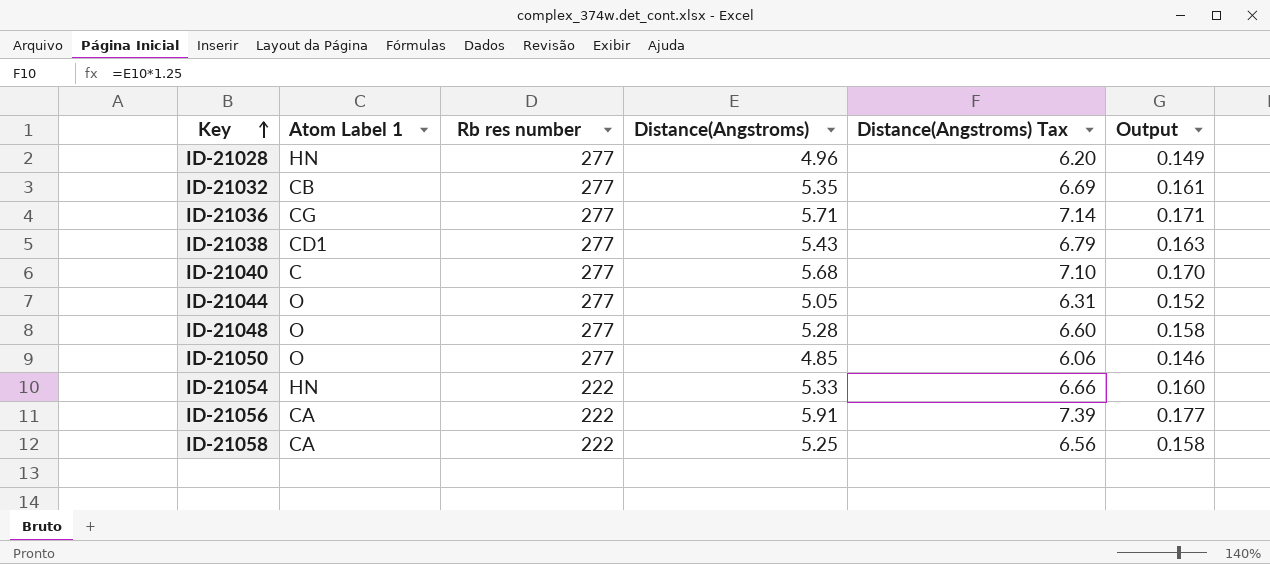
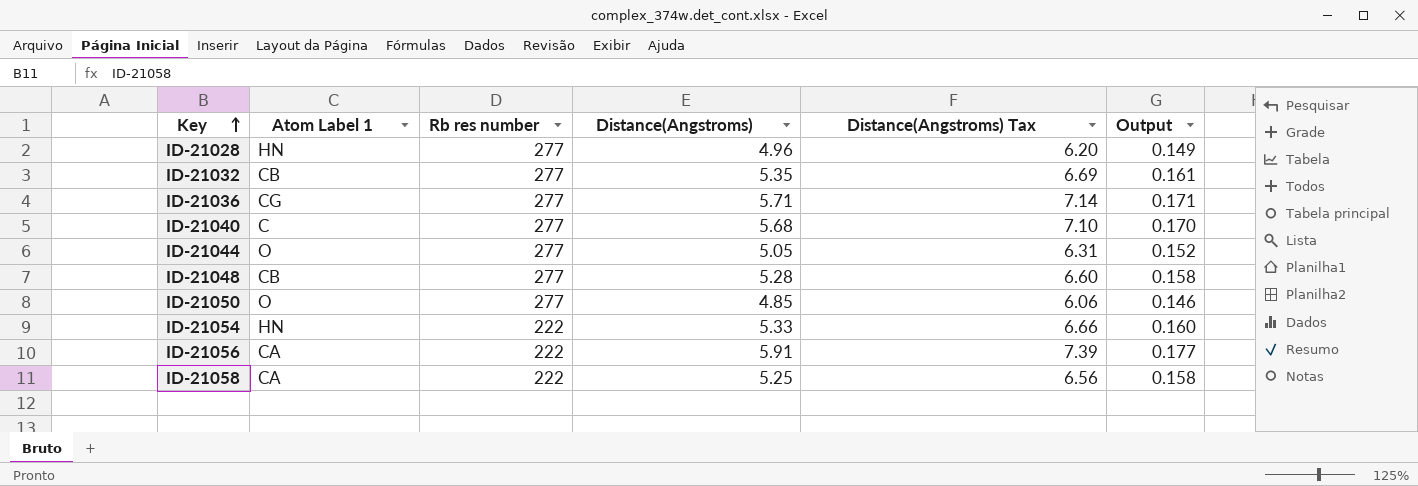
row ID-21038: CD1 | 277 | 5.43 | 6.79 | 0.163 -> none
ID-21048 | Atom Label 1: O -> CB

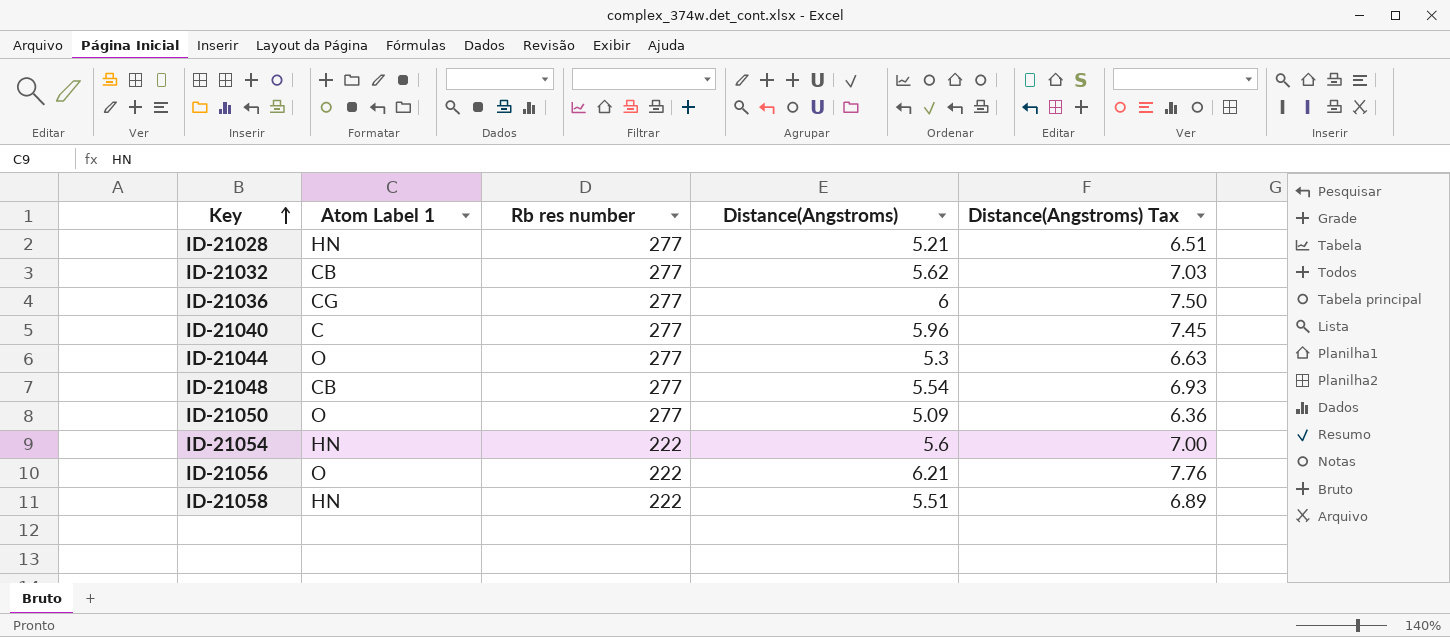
column Output | formula: [Distance(Angstroms)] * 0.03 -> none
ID-21028 | Distance(Angstroms): 4.96 -> 5.21
ID-21028 | Distance(Angstroms) Tax: 6.20 -> 6.51
ID-21032 | Distance(Angstroms): 5.35 -> 5.62
ID-21032 | Distance(Angstroms) Tax: 6.69 -> 7.03
ID-21036 | Distance(Angstroms): 5.71 -> 6
ID-21036 | Distance(Angstroms) Tax: 7.14 -> 7.50
ID-21040 | Distance(Angstroms): 5.68 -> 5.96
ID-21040 | Distance(Angstroms) Tax: 7.10 -> 7.45
ID-21044 | Distance(Angstroms): 5.05 -> 5.3
ID-21044 | Distance(Angstroms) Tax: 6.31 -> 6.63
ID-21048 | Distance(Angstroms): 5.28 -> 5.54
ID-21048 | Distance(Angstroms) Tax: 6.60 -> 6.93
ID-21050 | Distance(Angstroms): 4.85 -> 5.09
ID-21050 | Distance(Angstroms) Tax: 6.06 -> 6.36
ID-21054 | Distance(Angstroms): 5.33 -> 5.6
ID-21054 | Distance(Angstroms) Tax: 6.66 -> 7.00
ID-21056 | Atom Label 1: CA -> O
ID-21056 | Distance(Angstroms): 5.91 -> 6.21
ID-21056 | Distance(Angstroms) Tax: 7.39 -> 7.76
ID-21058 | Atom Label 1: CA -> HN
ID-21058 | Distance(Angstroms): 5.25 -> 5.51
ID-21058 | Distance(Angstroms) Tax: 6.56 -> 6.89

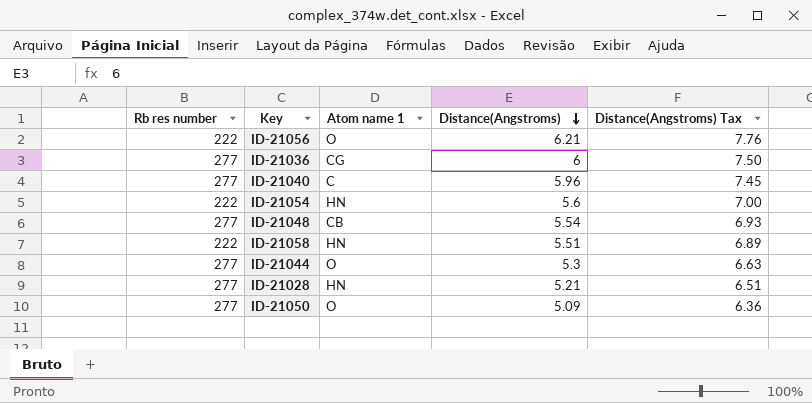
row order: Key ascending -> Distance(Angstroms) descending
column Rb res number | position: 3 -> 1
column name: Atom Label 1 -> Atom name 1
row ID-21032: CB | 277 | 5.62 | 7.03 -> none

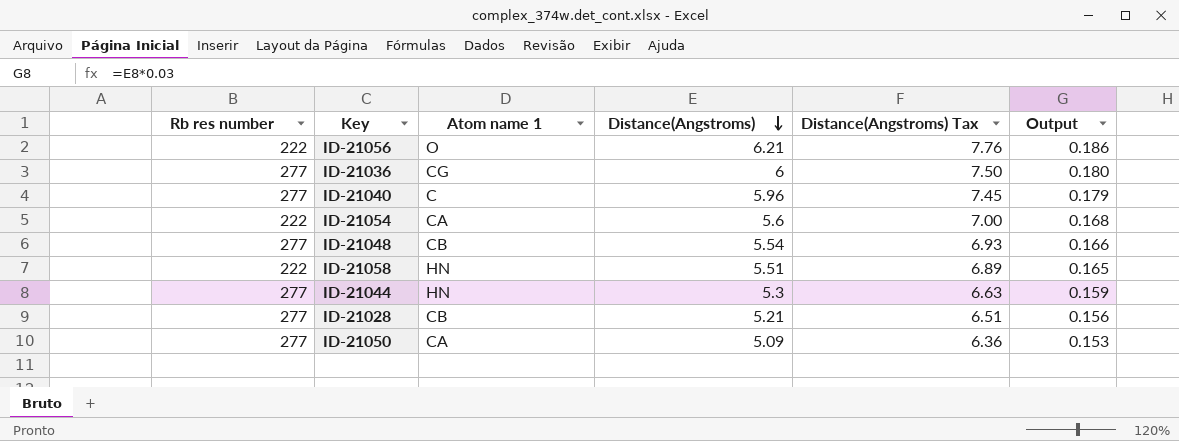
column Output | formula: none -> [Distance(Angstroms)] * 0.03
ID-21054 | Atom name 1: HN -> CA
ID-21044 | Atom name 1: O -> HN
ID-21028 | Atom name 1: HN -> CB
ID-21050 | Atom name 1: O -> CA

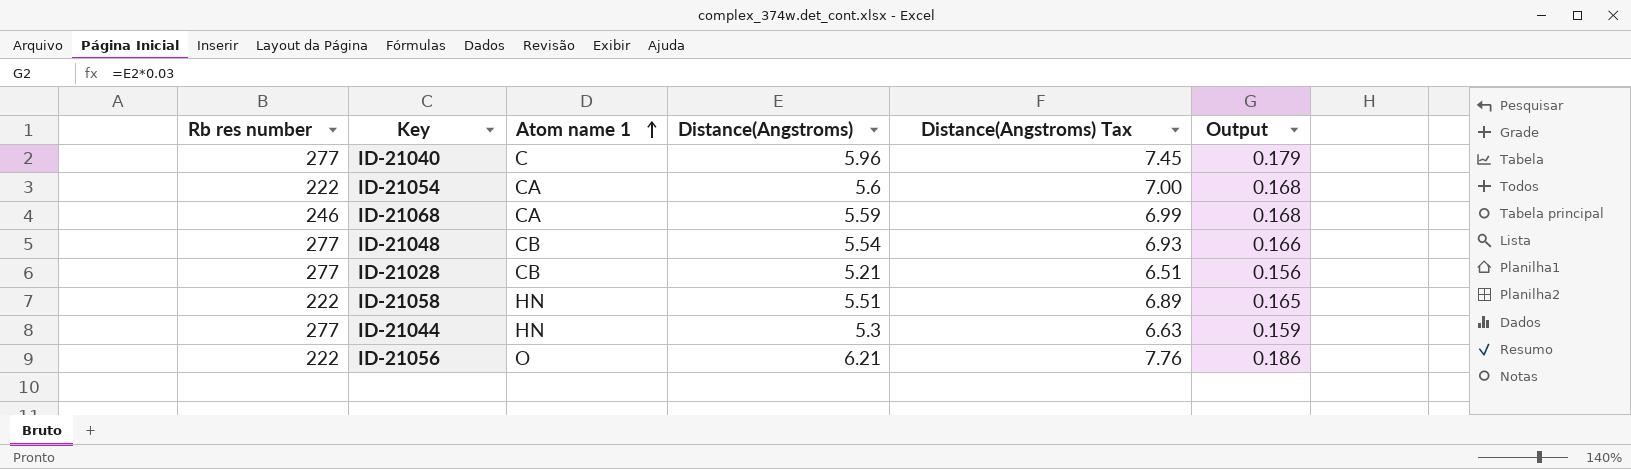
row order: Distance(Angstroms) descending -> Atom name 1 ascending
row ID-21036: 277 | CG | 6 | 7.50 | 0.180 -> none
row ID-21050: 277 | CA | 5.09 | 6.36 | 0.153 -> none
row ID-21068: none -> 246 | CA | 5.59 | 6.99 | 0.168

